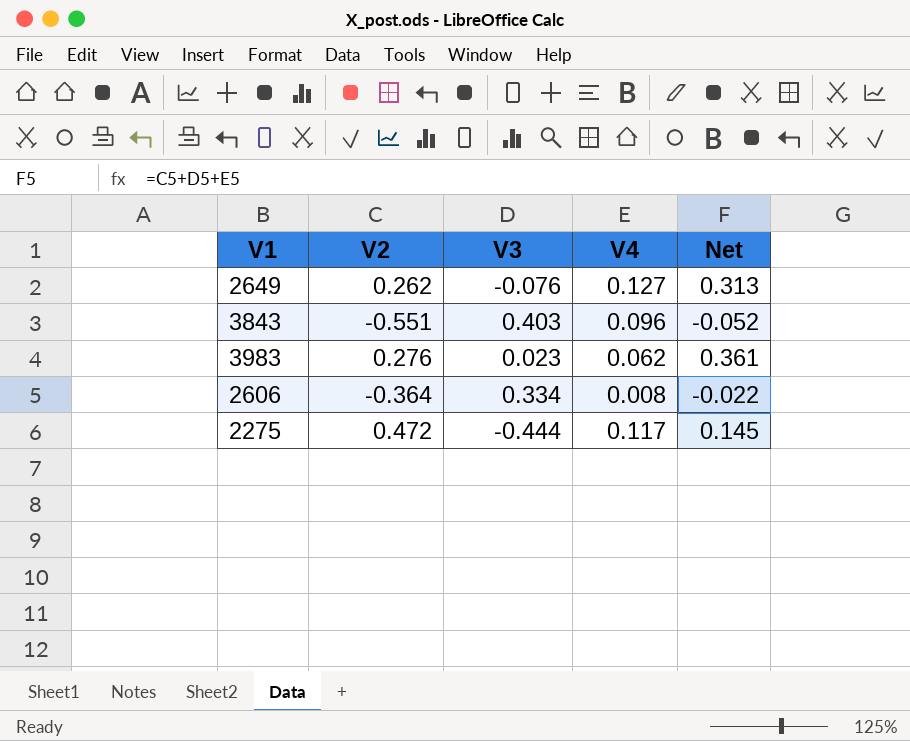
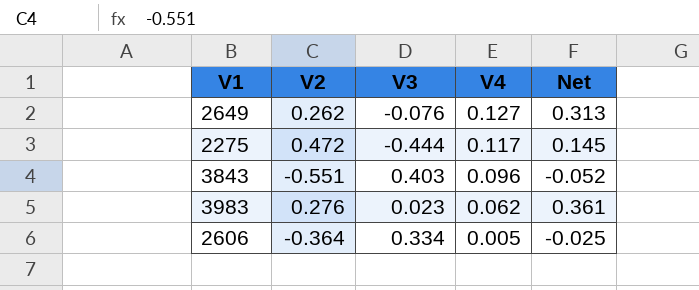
row order: none -> V4 descending
2606 | V4: 0.008 -> 0.005
2606 | Net: -0.022 -> -0.025

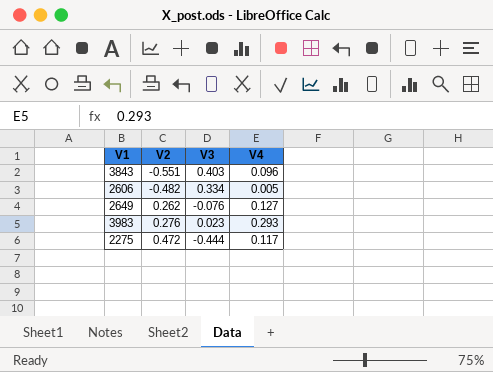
row order: V4 descending -> V2 ascending
column Net | formula: [V2] + [V3] + [V4] -> none
2606 | V2: -0.364 -> -0.482
3983 | V4: 0.062 -> 0.293

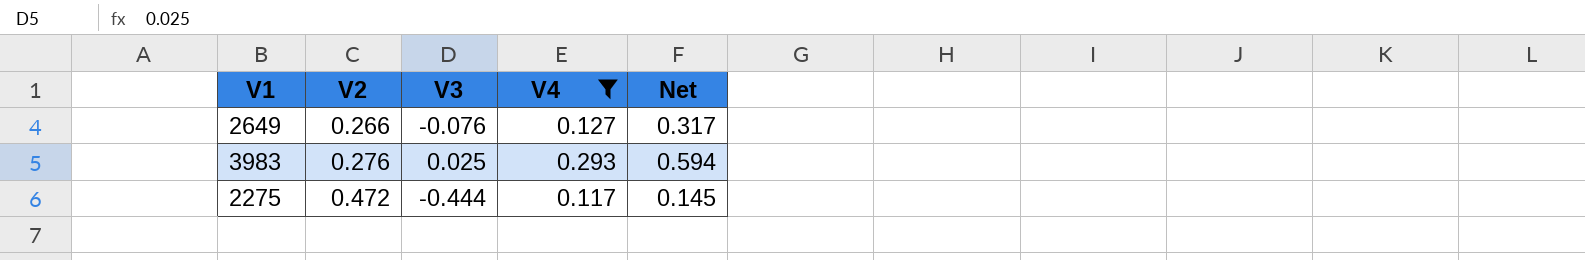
filter: none -> V4 >= 0.117
column Net | formula: none -> [V2] + [V3] + [V4]
2649 | V2: 0.262 -> 0.266
3983 | V3: 0.023 -> 0.025

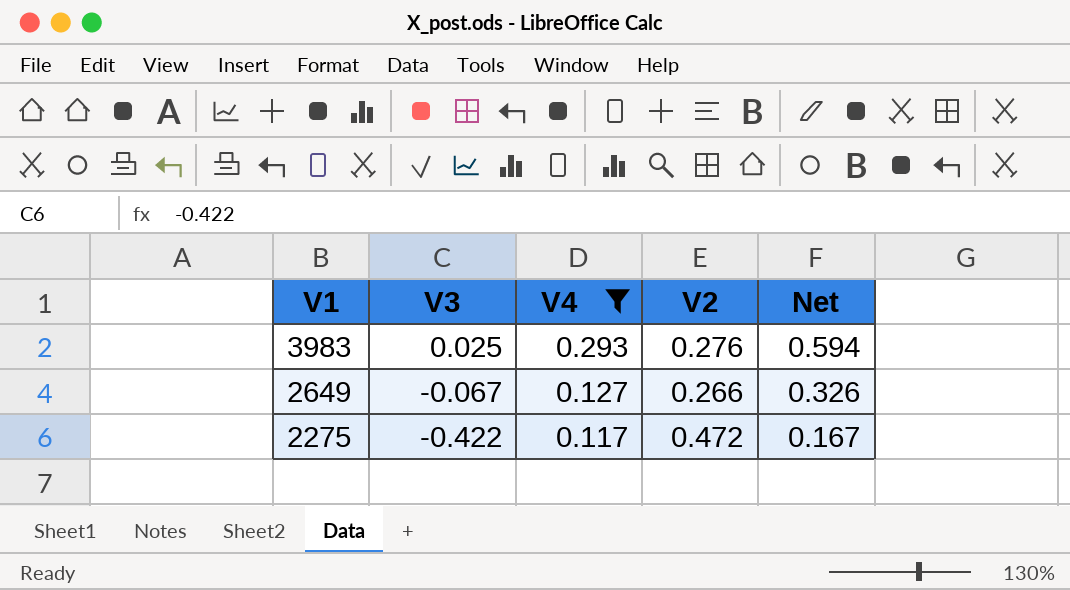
row order: V2 ascending -> V1 descending
column V2 | position: 2 -> 4
2649 | V3: -0.076 -> -0.067
2649 | Net: 0.317 -> 0.326
2275 | V3: -0.444 -> -0.422
2275 | Net: 0.145 -> 0.167

